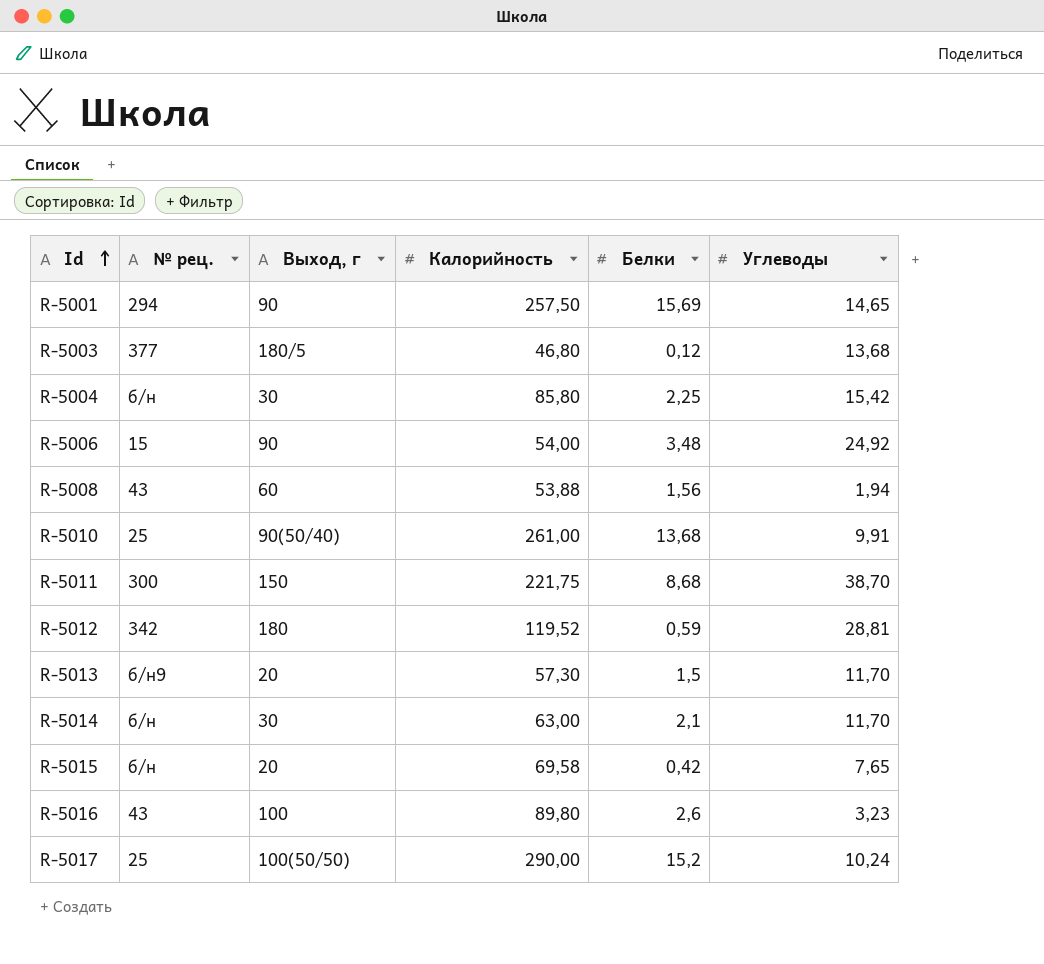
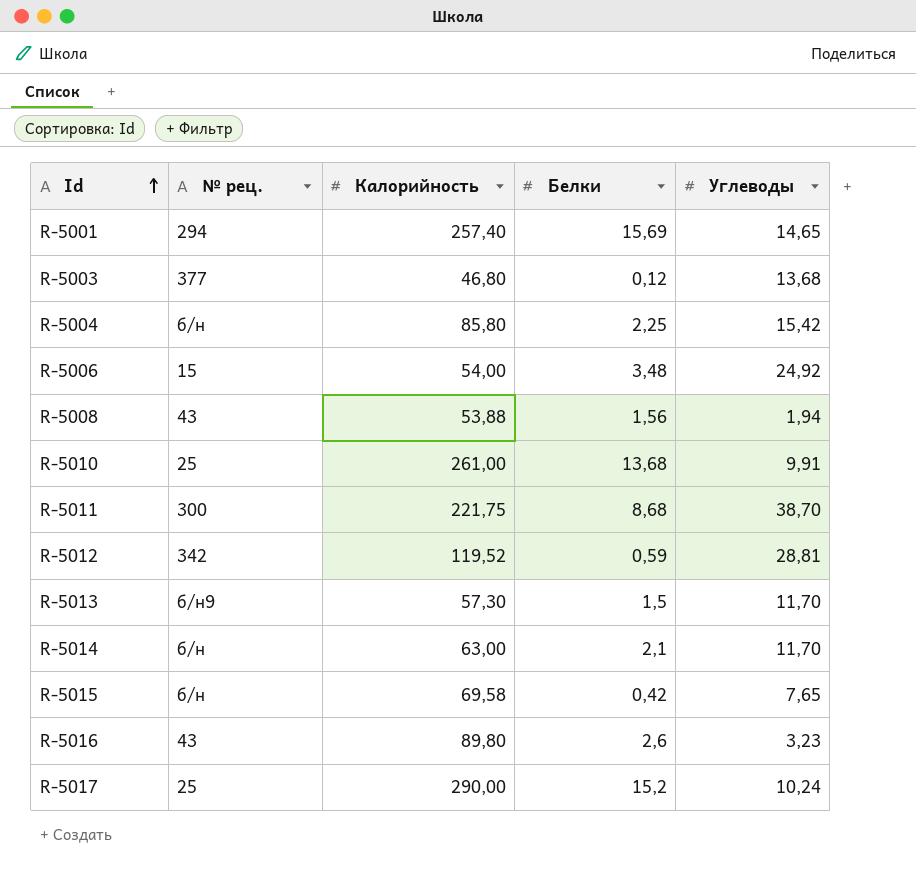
column Выход, г | position: 3 -> none
R-5001 | Калорийность: 257,50 -> 257,40

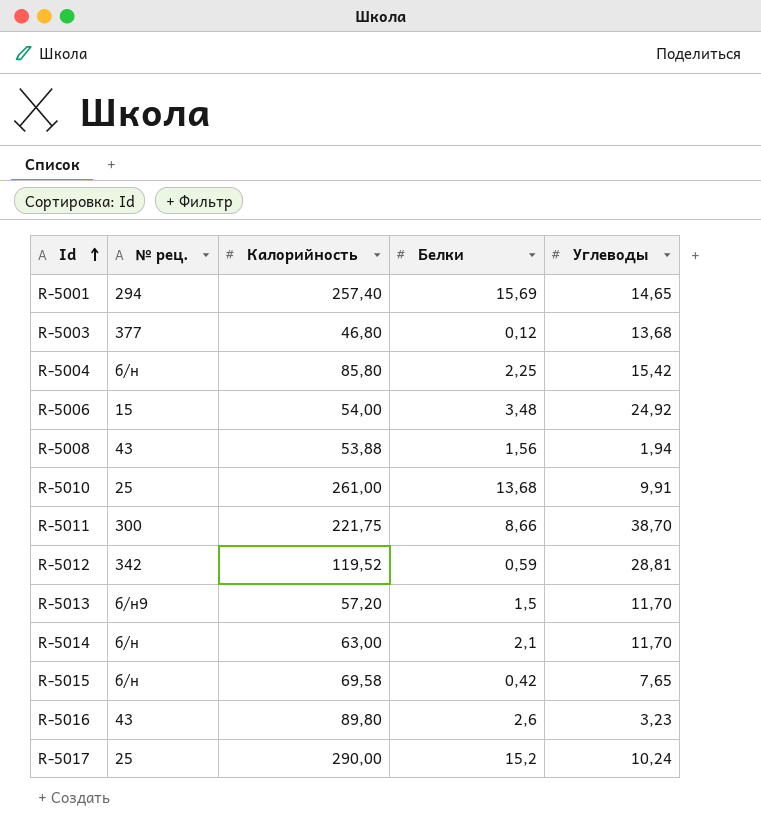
R-5011 | Белки: 8,68 -> 8,66
R-5013 | Калорийность: 57,30 -> 57,20

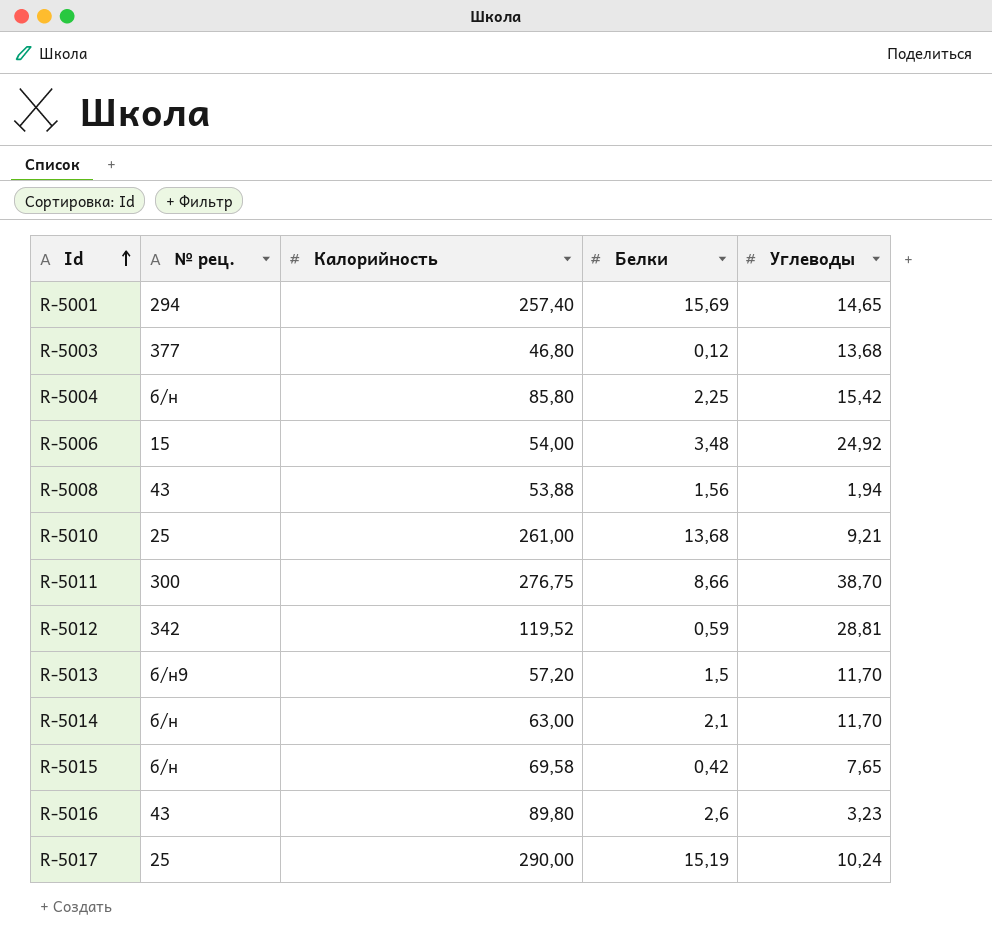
R-5010 | Углеводы: 9,91 -> 9,21
R-5011 | Калорийность: 221,75 -> 276,75
R-5017 | Белки: 15,2 -> 15,19

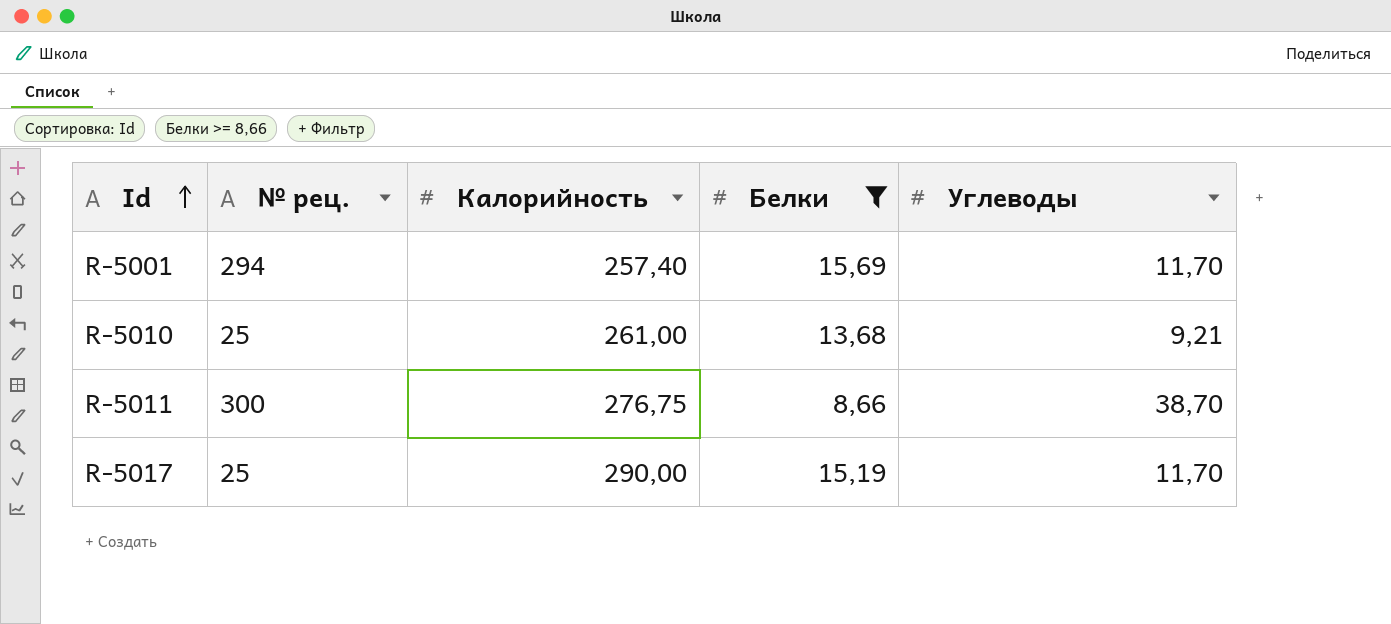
filter: none -> Белки >= 8,66
R-5001 | Углеводы: 14,65 -> 11,70
R-5017 | Углеводы: 10,24 -> 11,70

